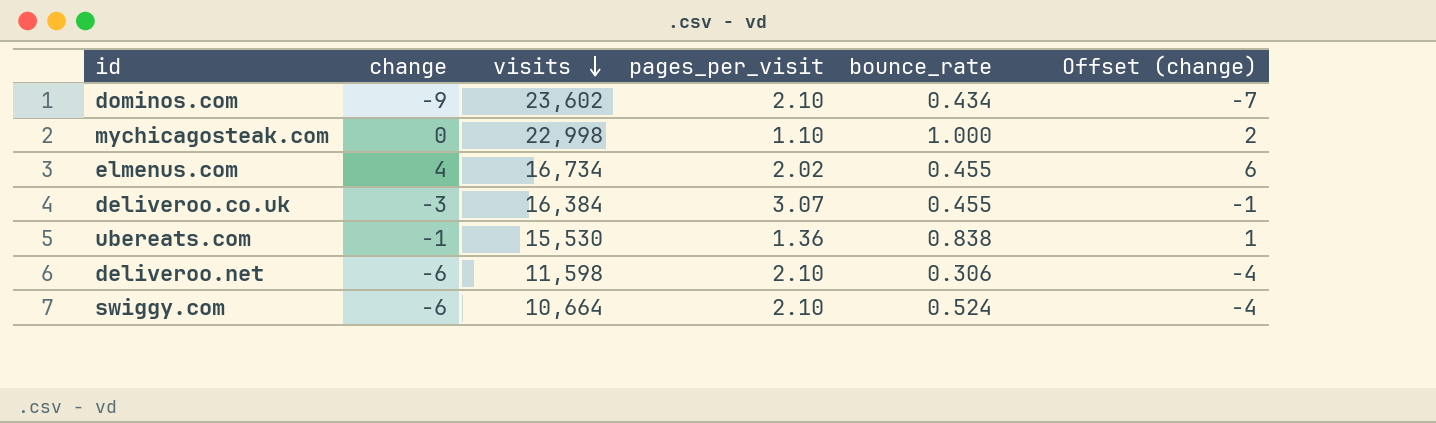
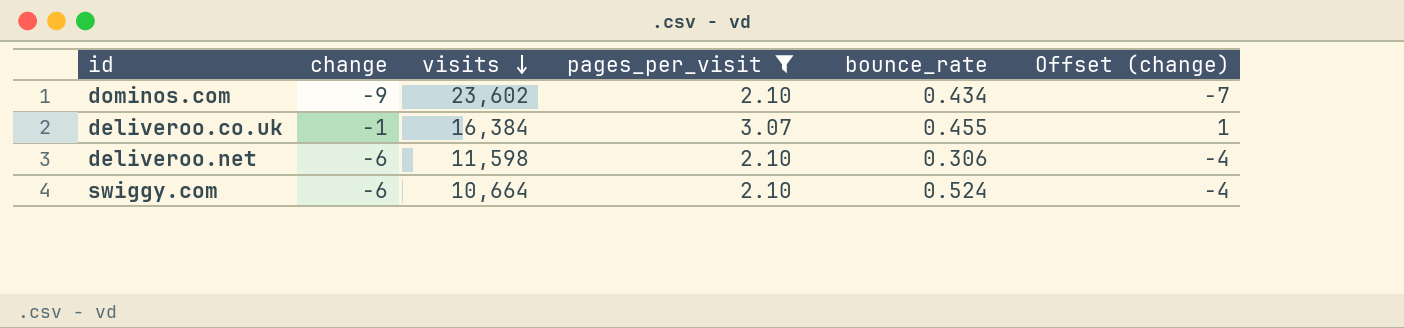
filter: none -> pages_per_visit >= 2.10
deliveroo.co.uk | change: -3 -> -1
deliveroo.co.uk | Offset (change): -1 -> 1

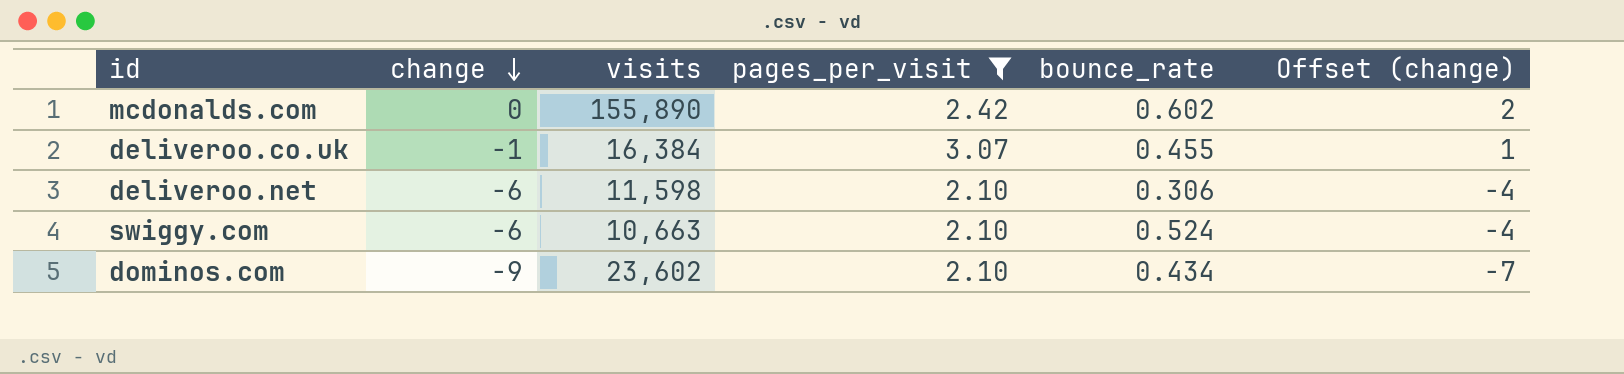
row order: visits descending -> change descending
row mcdonalds.com: none -> 0 | 155,890 | 2.42 | 0.602 | 2
swiggy.com | visits: 10,664 -> 10,663

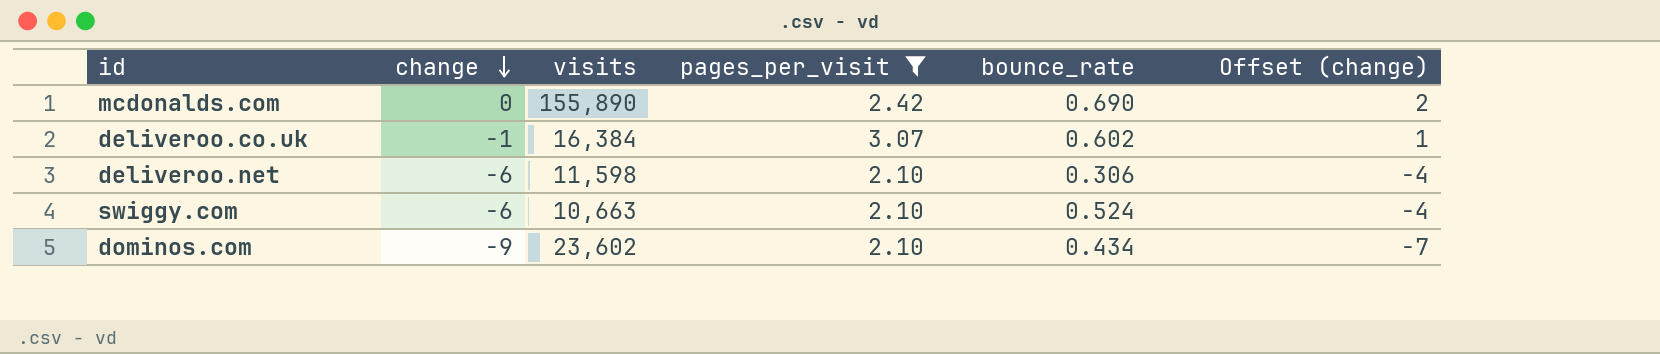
mcdonalds.com | bounce_rate: 0.602 -> 0.690
deliveroo.co.uk | bounce_rate: 0.455 -> 0.602

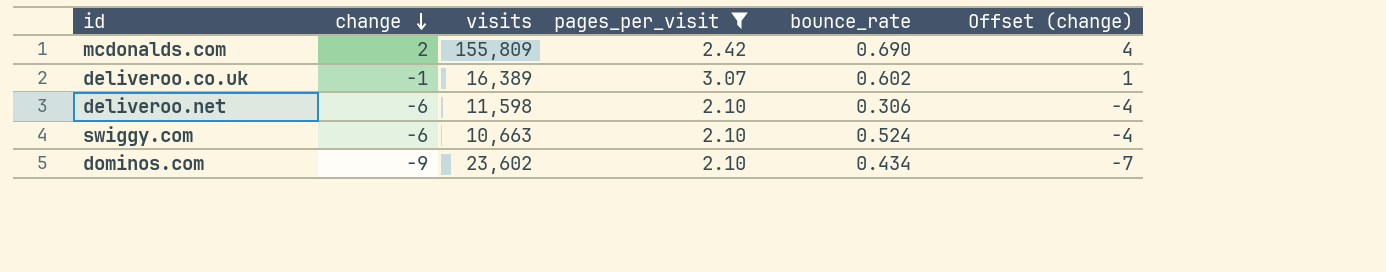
mcdonalds.com | change: 0 -> 2
mcdonalds.com | visits: 155,890 -> 155,809
mcdonalds.com | Offset (change): 2 -> 4
deliveroo.co.uk | visits: 16,384 -> 16,389

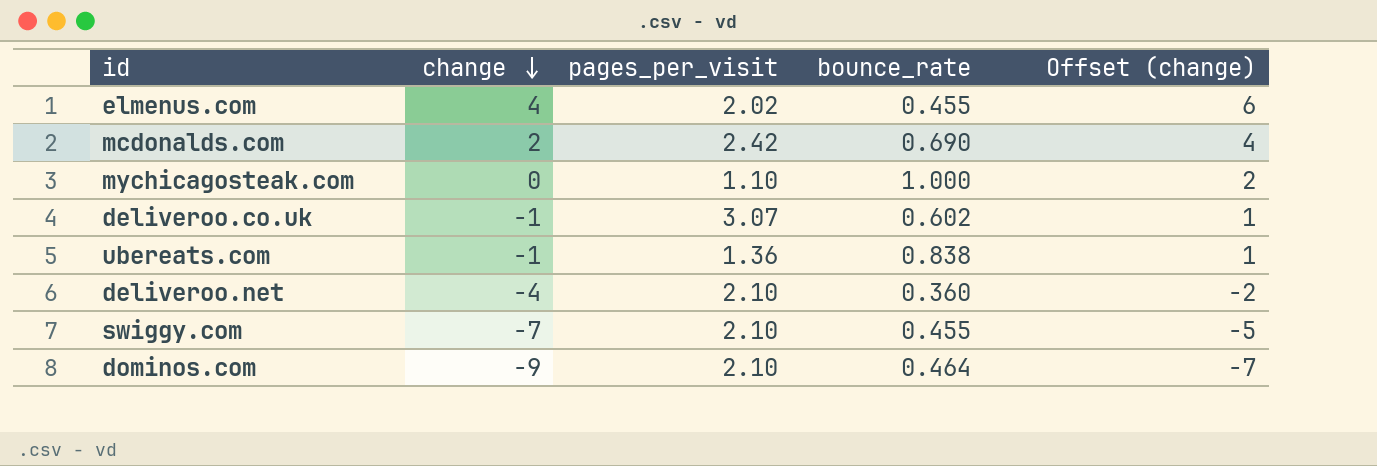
filter: pages_per_visit >= 2.10 -> none
column visits | position: 3 -> none
deliveroo.net | change: -6 -> -4
deliveroo.net | bounce_rate: 0.306 -> 0.360
deliveroo.net | Offset (change): -4 -> -2
swiggy.com | change: -6 -> -7
swiggy.com | bounce_rate: 0.524 -> 0.455
swiggy.com | Offset (change): -4 -> -5
dominos.com | bounce_rate: 0.434 -> 0.464

